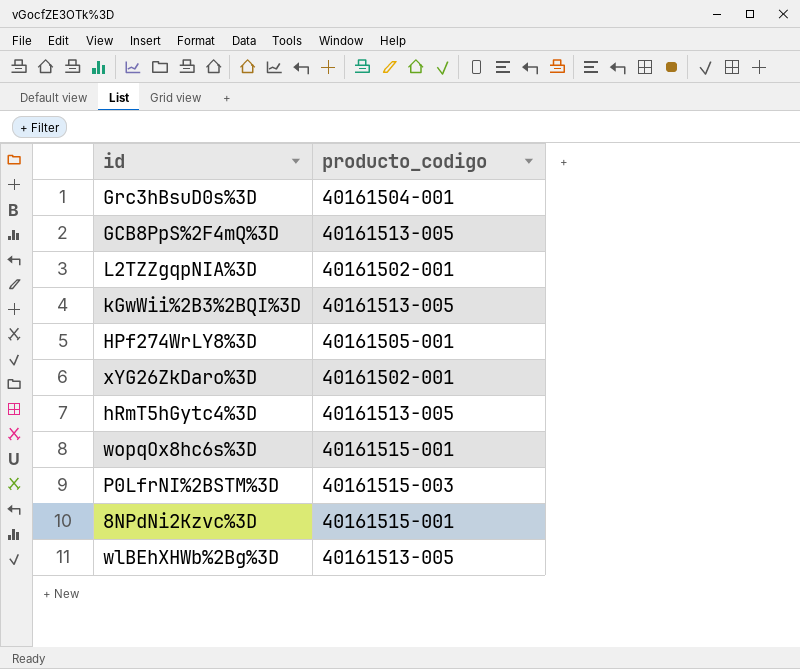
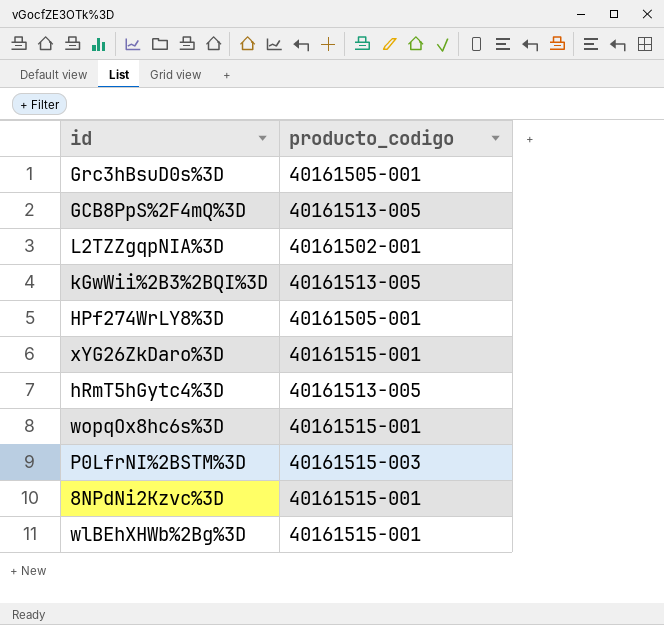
Grc3hBsuD0s%3D | producto_codigo: 40161504-001 -> 40161505-001
xYG26ZkDaro%3D | producto_codigo: 40161502-001 -> 40161515-001
wlBEhXHWb%2Bg%3D | producto_codigo: 40161513-005 -> 40161515-001

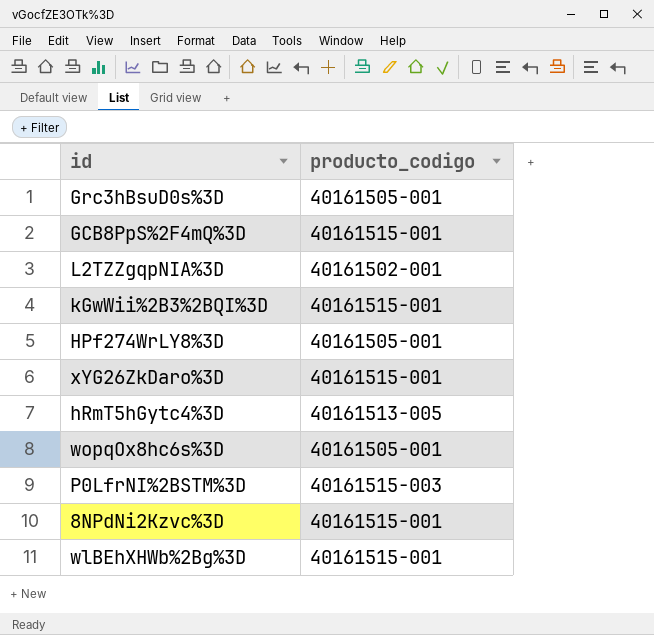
GCB8PpS%2F4mQ%3D | producto_codigo: 40161513-005 -> 40161515-001
kGwWii%2B3%2BQI%3D | producto_codigo: 40161513-005 -> 40161515-001
wopqOx8hc6s%3D | producto_codigo: 40161515-001 -> 40161505-001

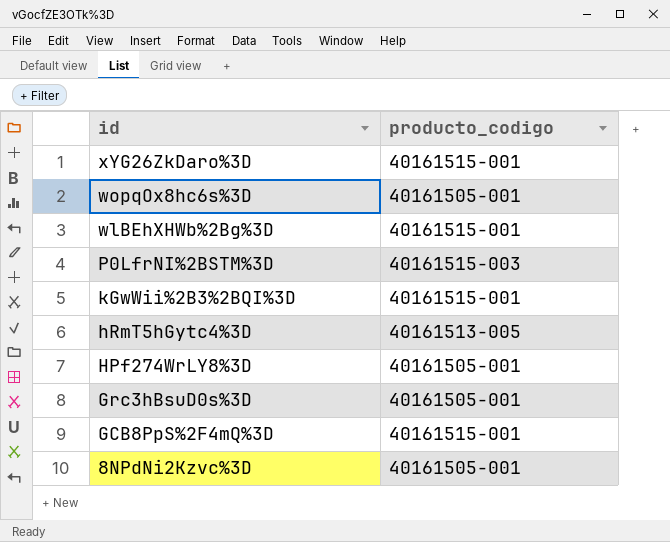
row order: none -> id descending
row L2TZZgqpNIA%3D: 40161502-001 -> none
8NPdNi2Kzvc%3D | producto_codigo: 40161515-001 -> 40161505-001

